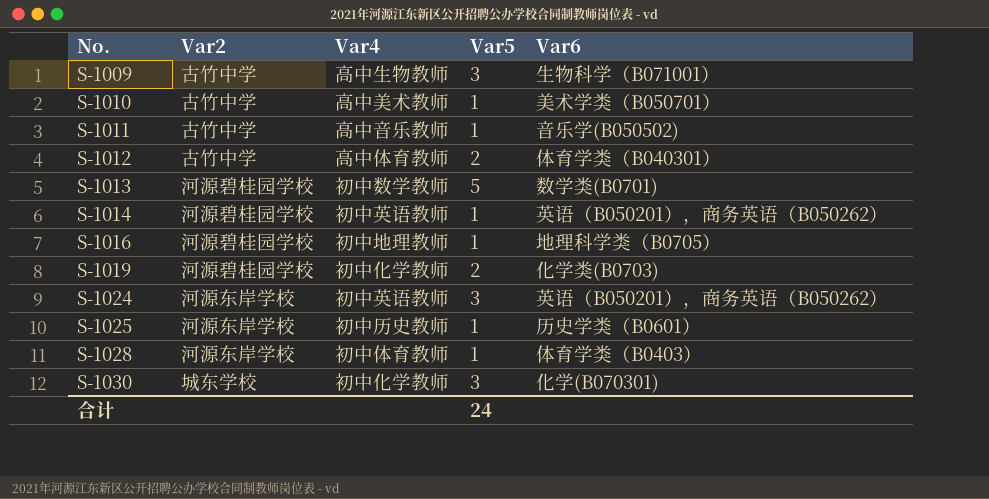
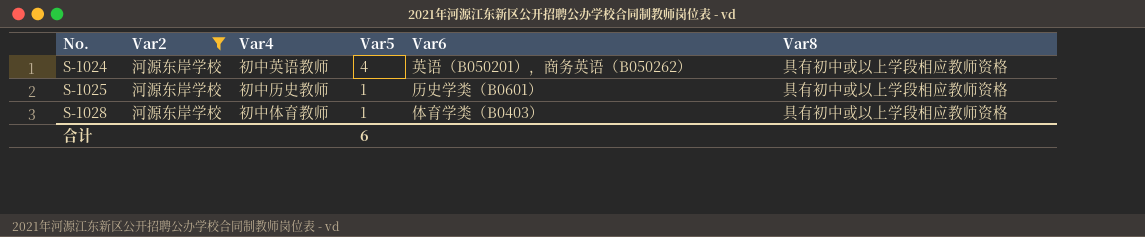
filter: none -> Var2 = 河源东岸学校
column Var8 | position: none -> 6
S-1024 | Var5: 3 -> 4
合计 | Var5: 24 -> 6

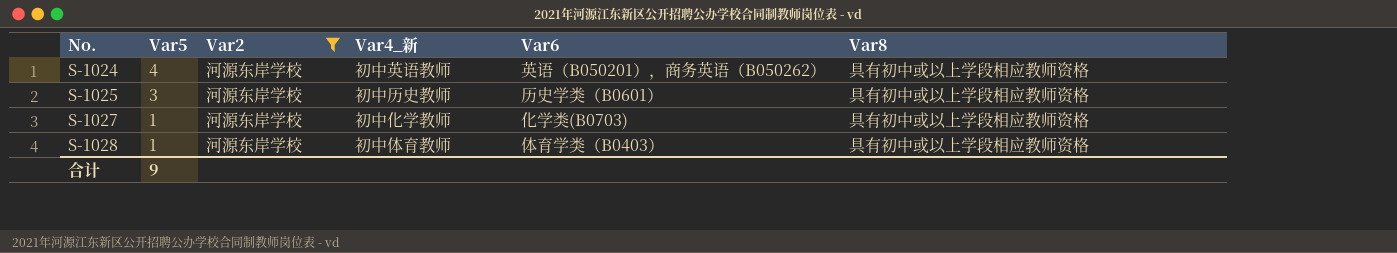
column Var5 | position: 4 -> 2
column name: Var4 -> Var4_新
S-1025 | Var5: 1 -> 3
row S-1027: none -> 1 | 河源东岸学校 | 初中化学教师 | 化学类(B0703) | 具有初中或以上学段相应教师资格
合计 | Var5: 6 -> 9

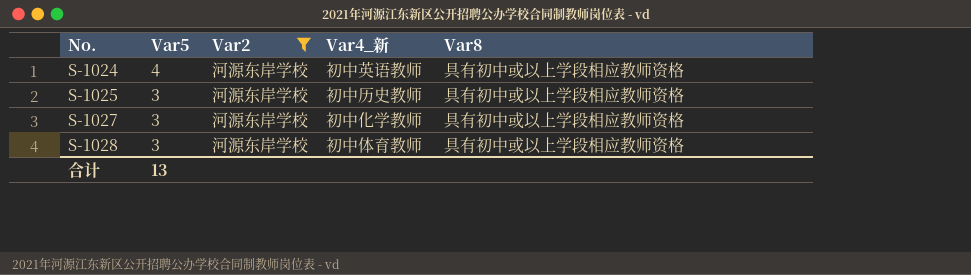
column Var6 | position: 5 -> none
S-1027 | Var5: 1 -> 3
S-1028 | Var5: 1 -> 3
合计 | Var5: 9 -> 13

